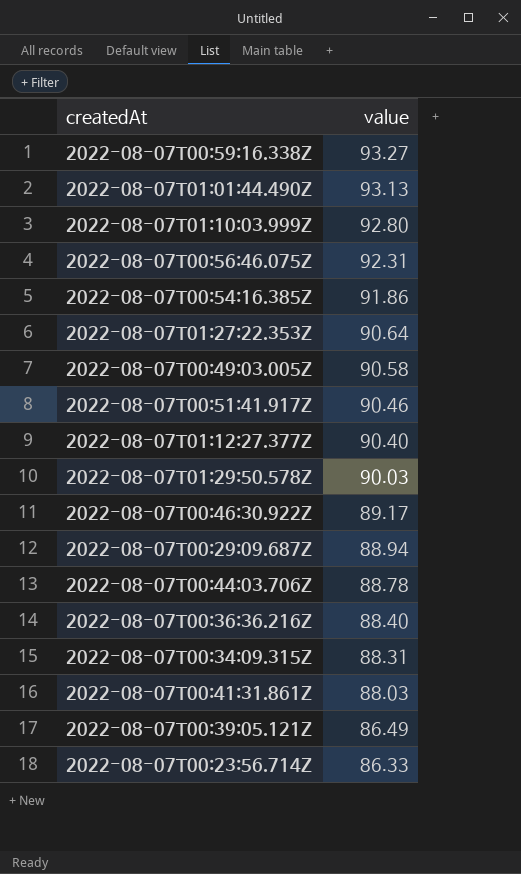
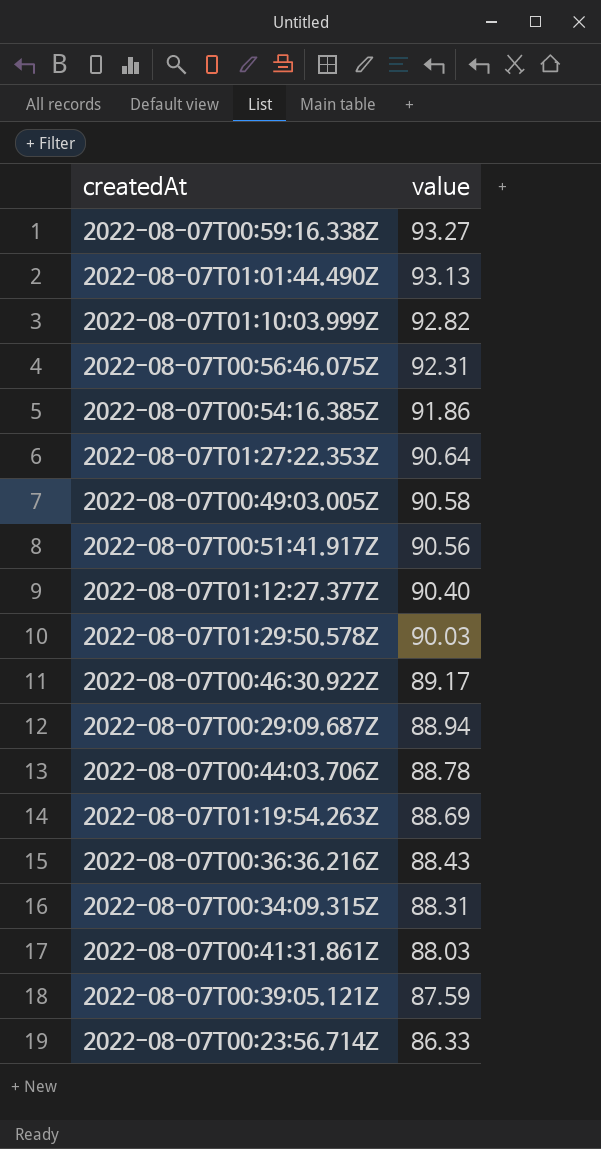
2022-08-07T01:10:03.999Z | value: 92.80 -> 92.82
2022-08-07T00:51:41.917Z | value: 90.46 -> 90.56
row 2022-08-07T01:19:54.263Z: none -> 88.69
2022-08-07T00:36:36.216Z | value: 88.40 -> 88.43
2022-08-07T00:39:05.121Z | value: 86.49 -> 87.59

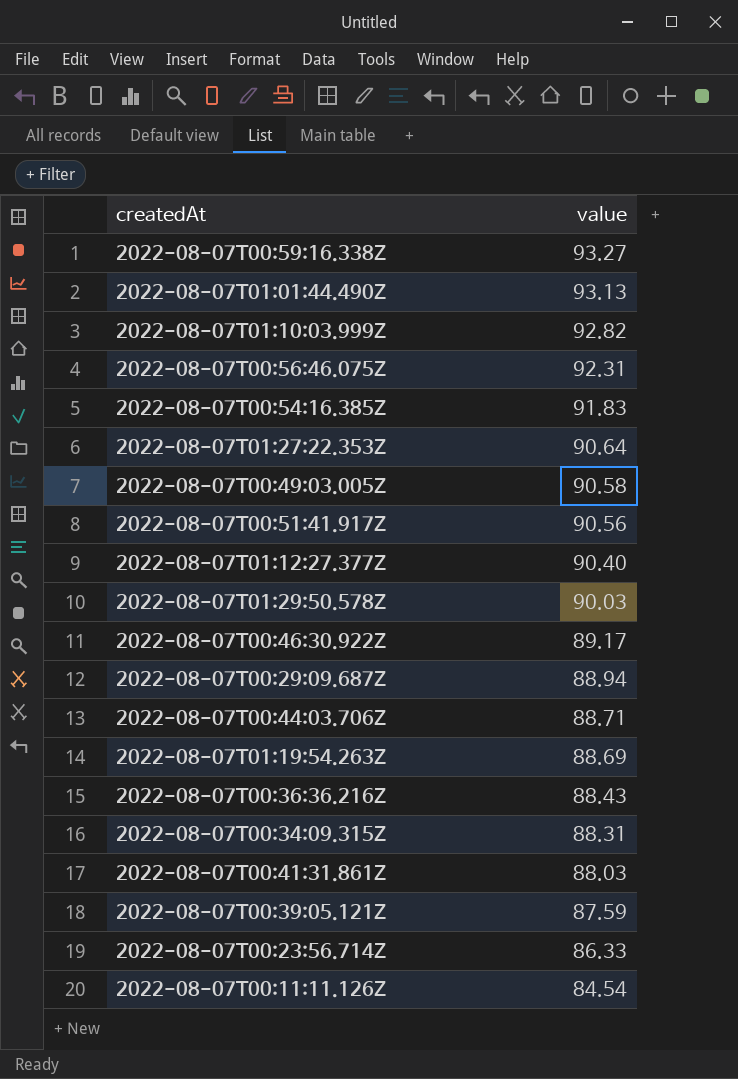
2022-08-07T00:54:16.385Z | value: 91.86 -> 91.83
2022-08-07T00:44:03.706Z | value: 88.78 -> 88.71
row 2022-08-07T00:11:11.126Z: none -> 84.54

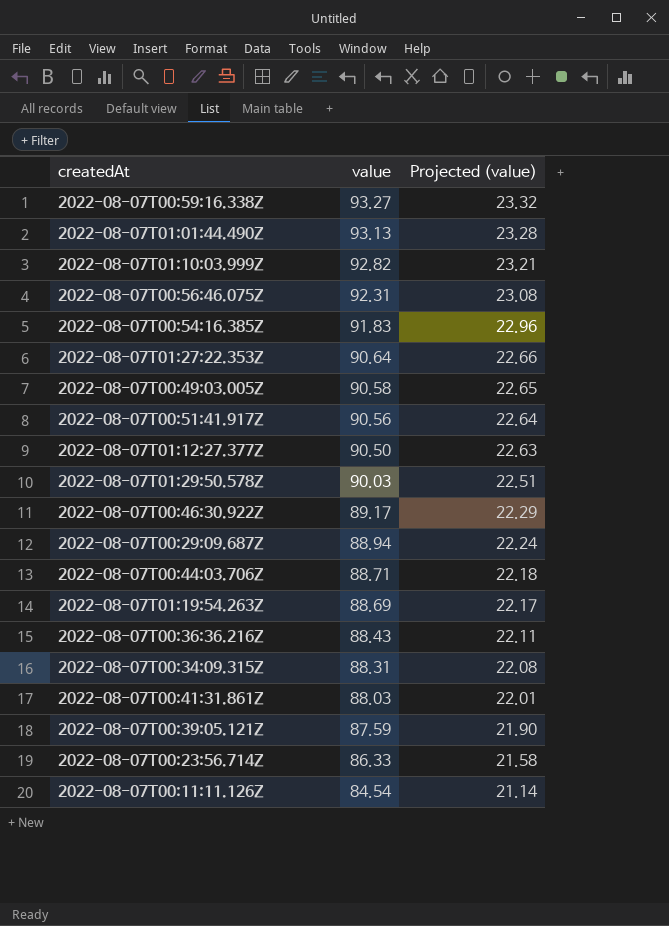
column Projected (value) | formula: none -> [value] * 0.25
2022-08-07T01:12:27.377Z | value: 90.40 -> 90.50

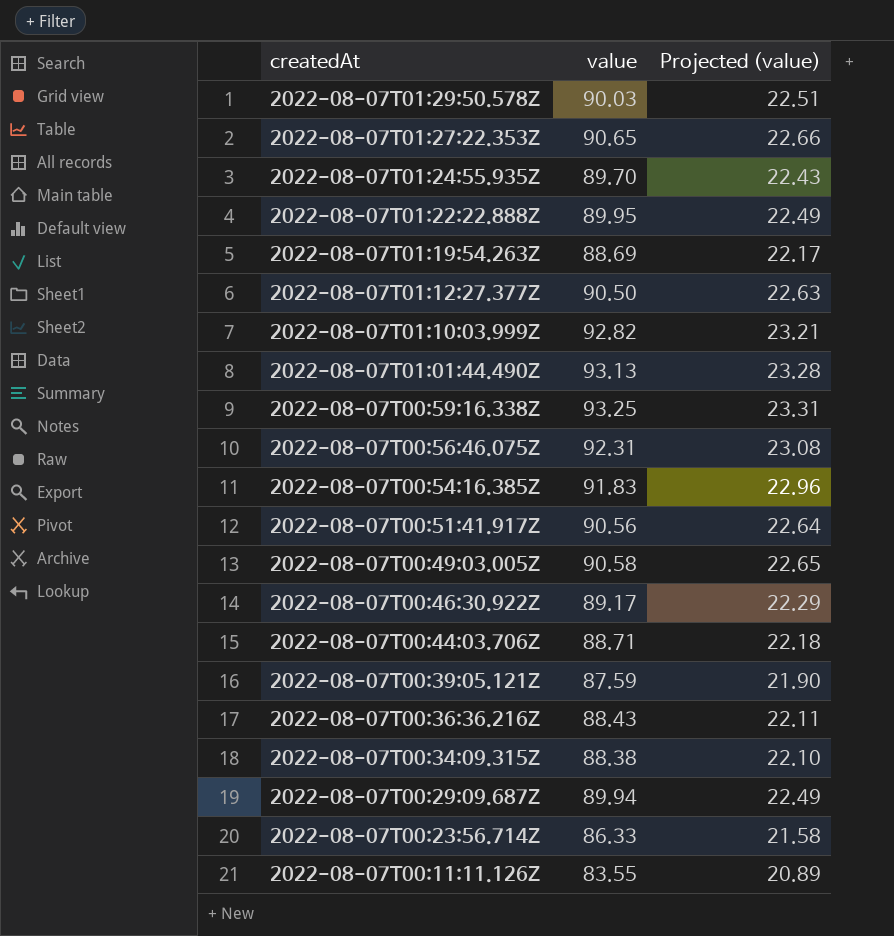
row order: value descending -> createdAt descending
row 2022-08-07T00:41:31.861Z: 88.03 | 22.01 -> none
2022-08-07T01:27:22.353Z | value: 90.64 -> 90.65
row 2022-08-07T01:24:55.935Z: none -> 89.70 | 22.43
row 2022-08-07T01:22:22.888Z: none -> 89.95 | 22.49
2022-08-07T00:59:16.338Z | value: 93.27 -> 93.25
2022-08-07T00:59:16.338Z | Projected (value): 23.32 -> 23.31
2022-08-07T00:34:09.315Z | value: 88.31 -> 88.38
2022-08-07T00:34:09.315Z | Projected (value): 22.08 -> 22.10
2022-08-07T00:29:09.687Z | value: 88.94 -> 89.94
2022-08-07T00:29:09.687Z | Projected (value): 22.24 -> 22.49
2022-08-07T00:11:11.126Z | value: 84.54 -> 83.55
2022-08-07T00:11:11.126Z | Projected (value): 21.14 -> 20.89

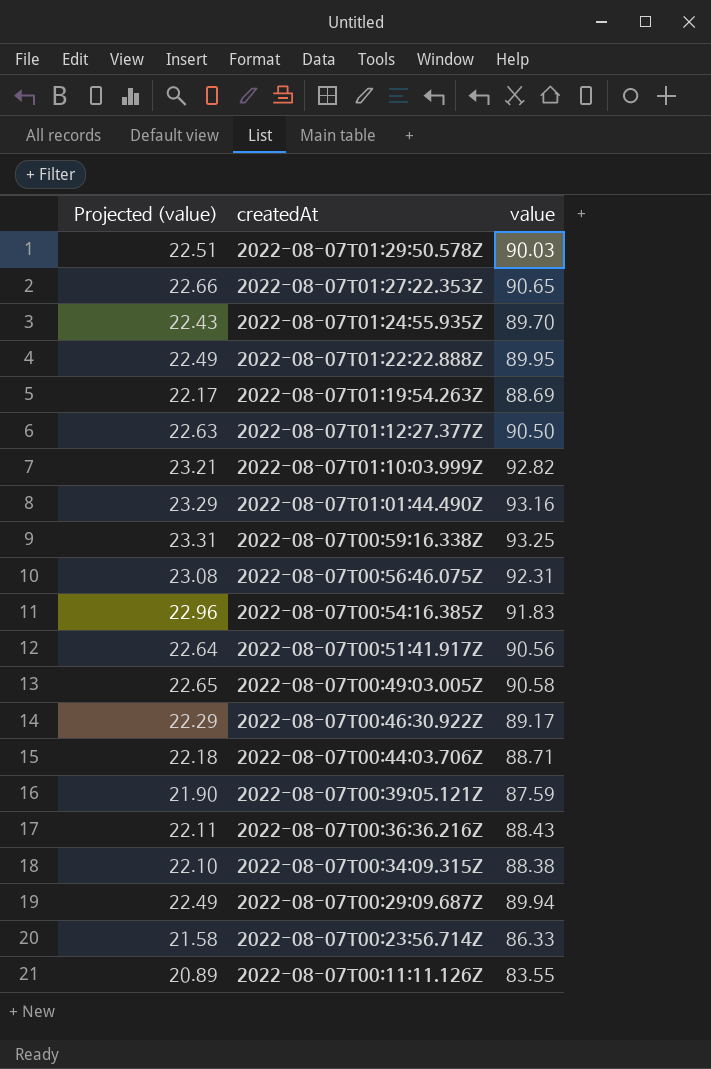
column Projected (value) | position: 3 -> 1
2022-08-07T01:01:44.490Z | Projected (value): 23.28 -> 23.29
2022-08-07T01:01:44.490Z | value: 93.13 -> 93.16

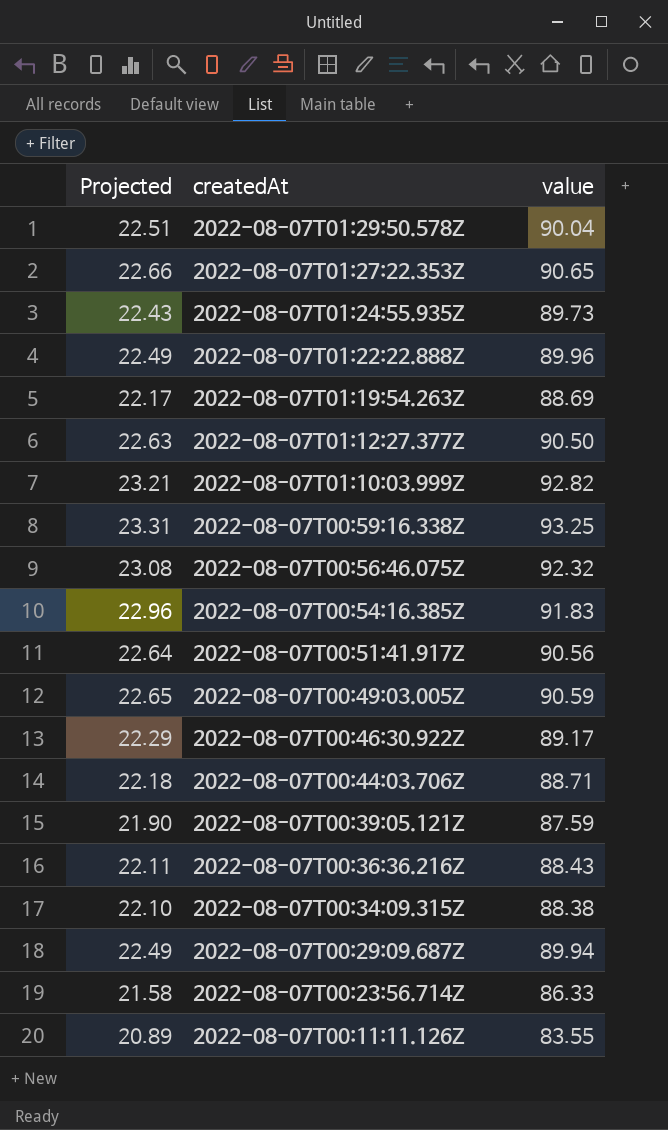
column name: Projected (value) -> Projected
row 2022-08-07T01:01:44.490Z: 23.29 | 93.16 -> none
2022-08-07T01:29:50.578Z | value: 90.03 -> 90.04
2022-08-07T01:24:55.935Z | value: 89.70 -> 89.73
2022-08-07T01:22:22.888Z | value: 89.95 -> 89.96
2022-08-07T00:56:46.075Z | value: 92.31 -> 92.32
2022-08-07T00:49:03.005Z | value: 90.58 -> 90.59

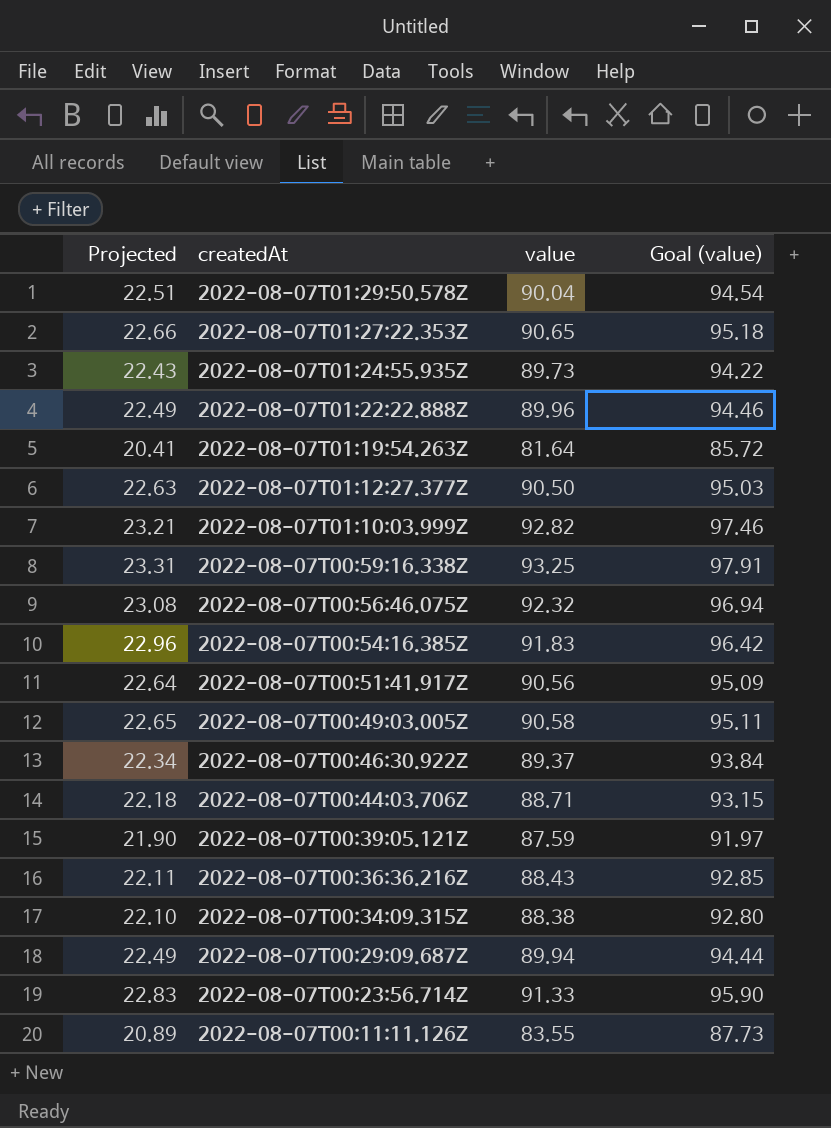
column Goal (value) | formula: none -> [value] * 1.05
2022-08-07T01:19:54.263Z | Projected: 22.17 -> 20.41
2022-08-07T01:19:54.263Z | value: 88.69 -> 81.64
2022-08-07T00:49:03.005Z | value: 90.59 -> 90.58
2022-08-07T00:46:30.922Z | Projected: 22.29 -> 22.34
2022-08-07T00:46:30.922Z | value: 89.17 -> 89.37
2022-08-07T00:23:56.714Z | Projected: 21.58 -> 22.83
2022-08-07T00:23:56.714Z | value: 86.33 -> 91.33

